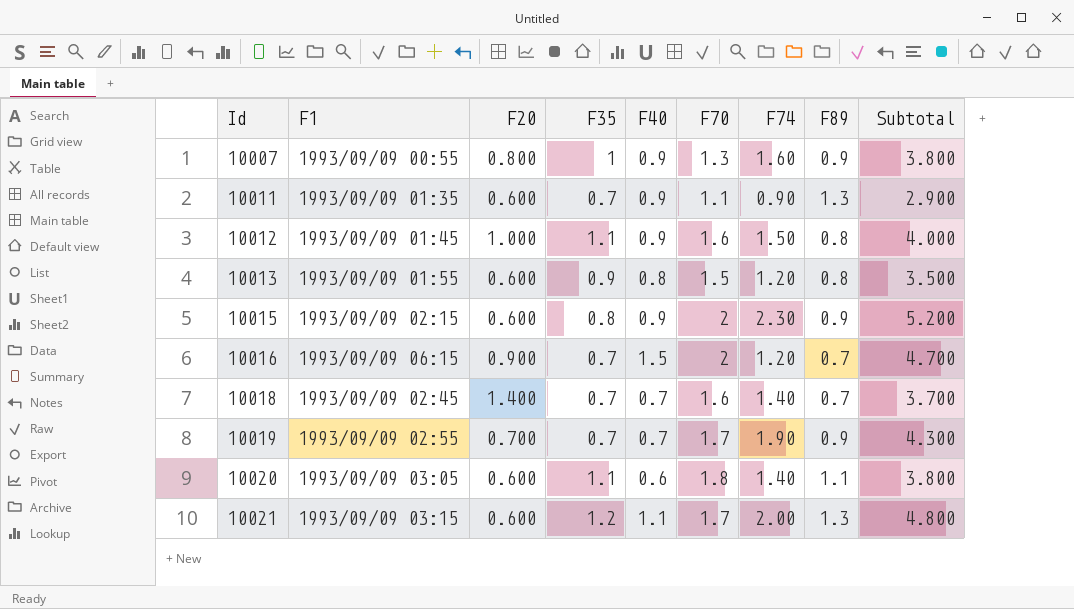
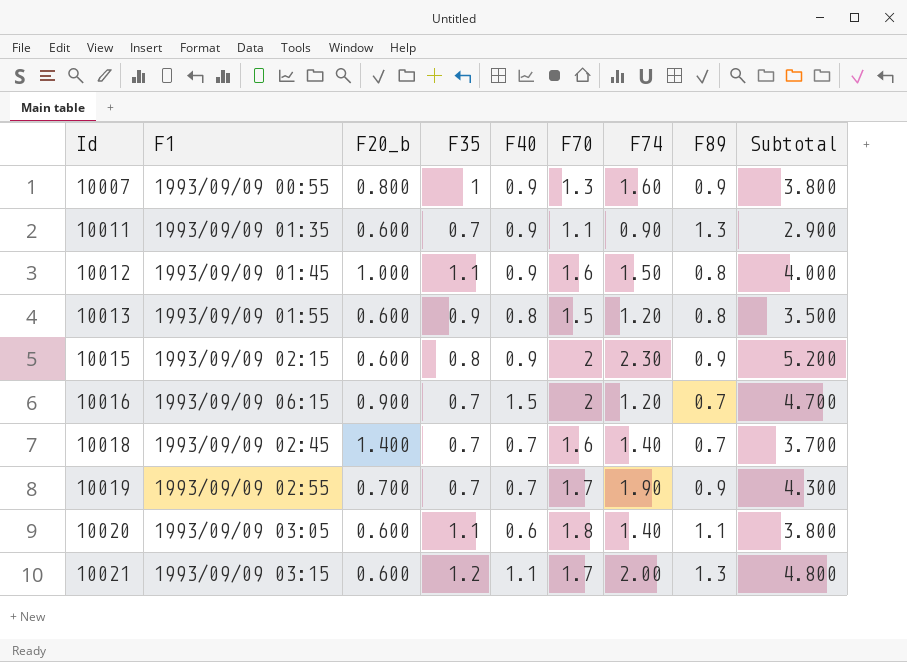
column name: F20 -> F20_b

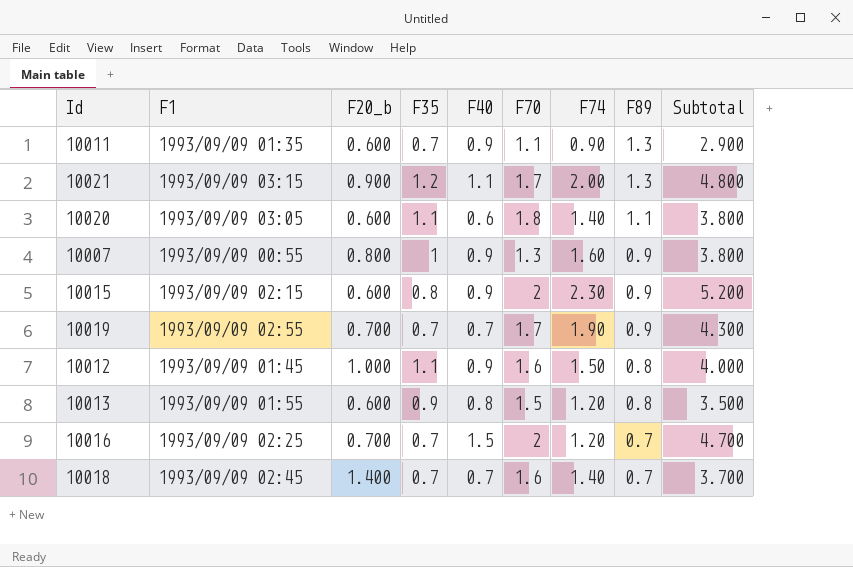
row order: Id ascending -> F89 descending
10021 | F20_b: 0.600 -> 0.900
10016 | F1: 1993/09/09 06:15 -> 1993/09/09 02:25
10016 | F20_b: 0.900 -> 0.700

